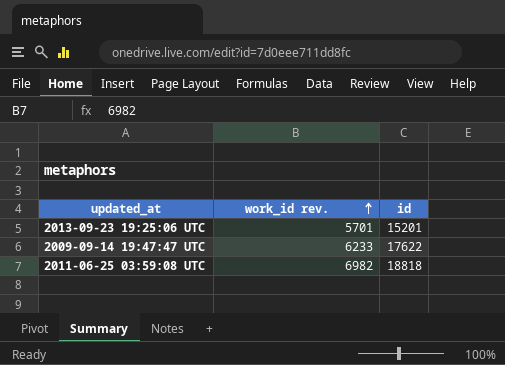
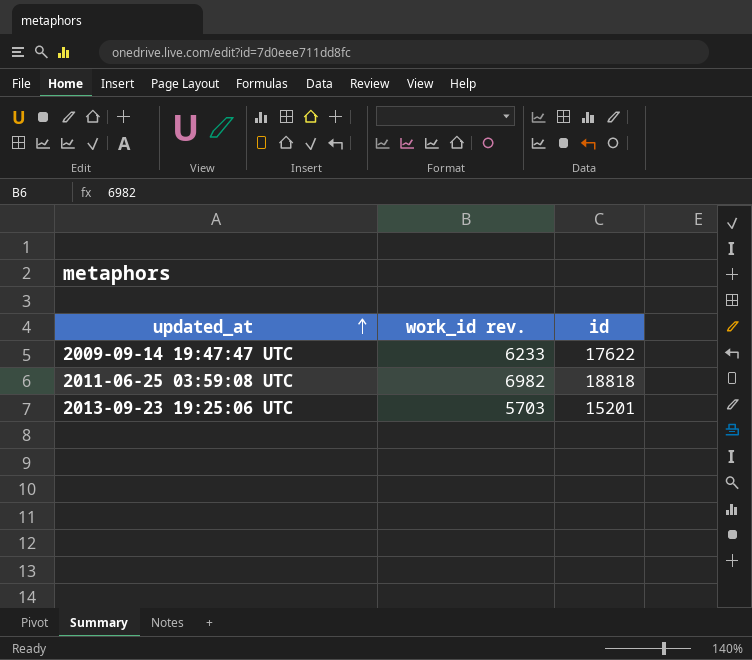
row order: work_id rev. ascending -> updated_at ascending
2013-09-23 19:25:06 UTC | work_id rev.: 5701 -> 5703

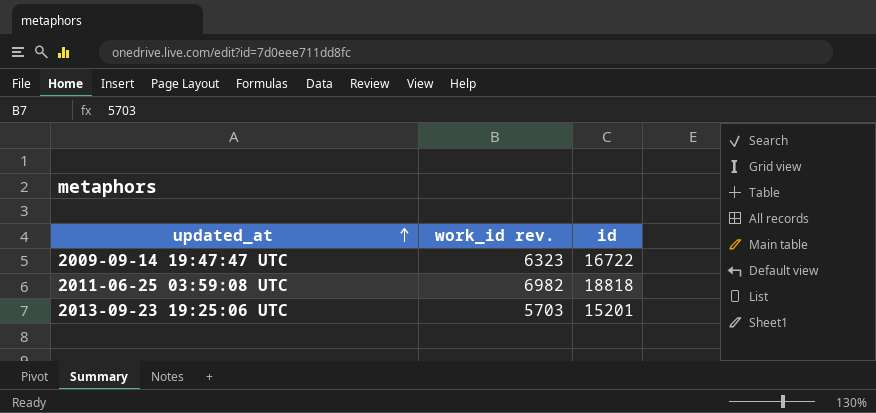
2009-09-14 19:47:47 UTC | work_id rev.: 6233 -> 6323
2009-09-14 19:47:47 UTC | id: 17622 -> 16722

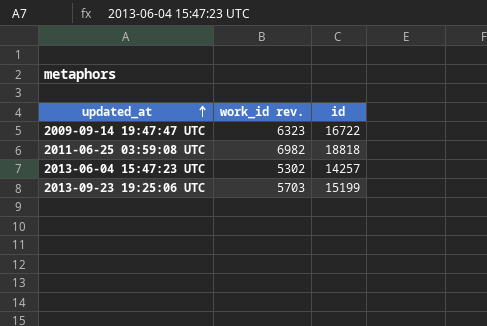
row 2013-06-04 15:47:23 UTC: none -> 5302 | 14257
2013-09-23 19:25:06 UTC | id: 15201 -> 15199

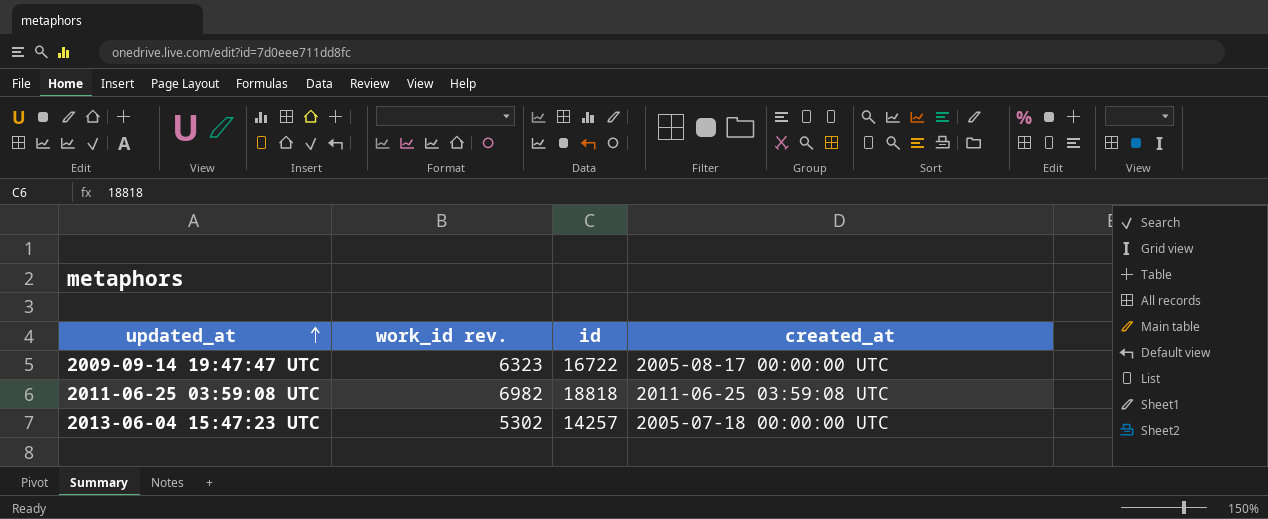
column created_at | position: none -> 4
row 2013-09-23 19:25:06 UTC: 5703 | 15199 -> none

